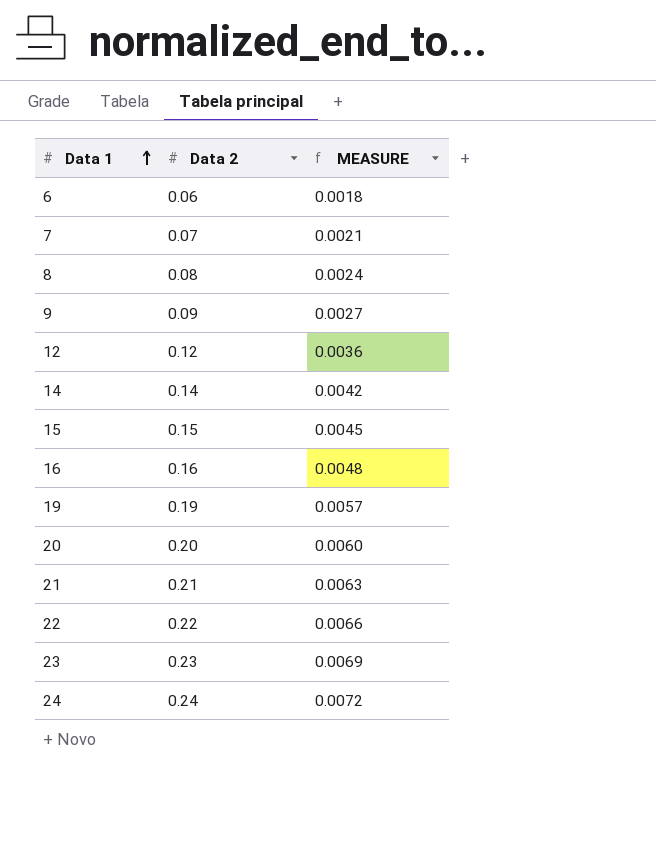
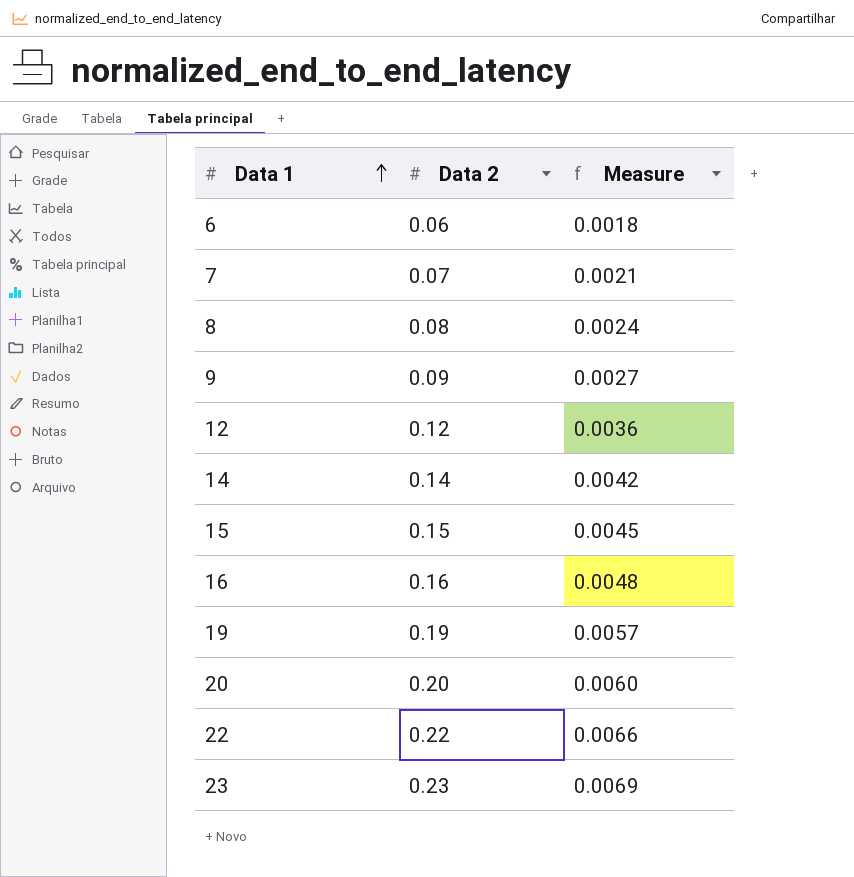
column name: MEASURE -> Measure
row 21: 0.21 | 0.0063 -> none
row 24: 0.24 | 0.0072 -> none

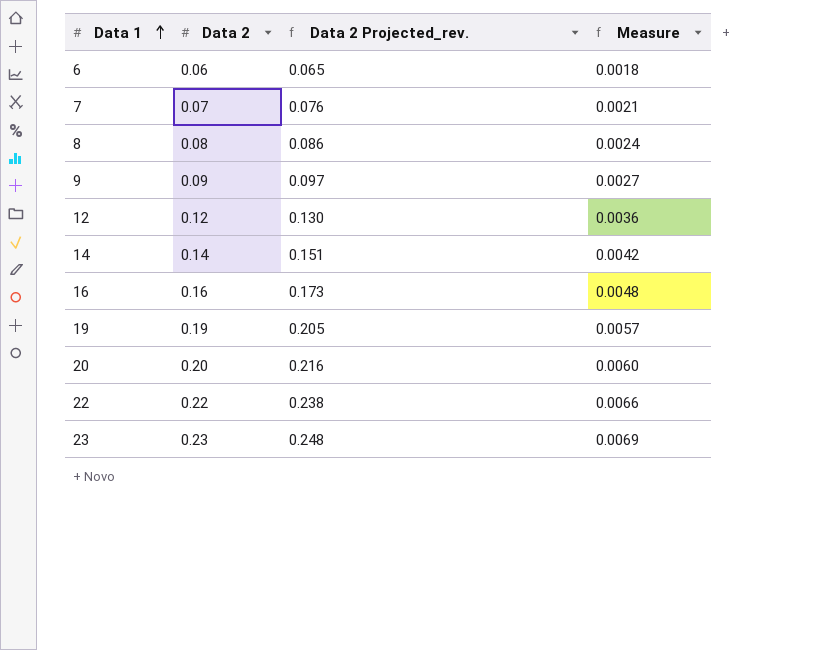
column Data 2 Projected_rev. | formula: none -> [Data 2] * 1.08
row 15: 0.15 | 0.0045 -> none

